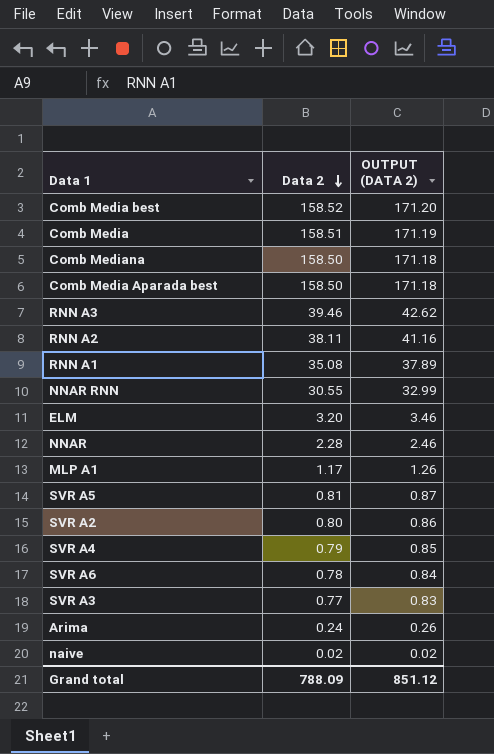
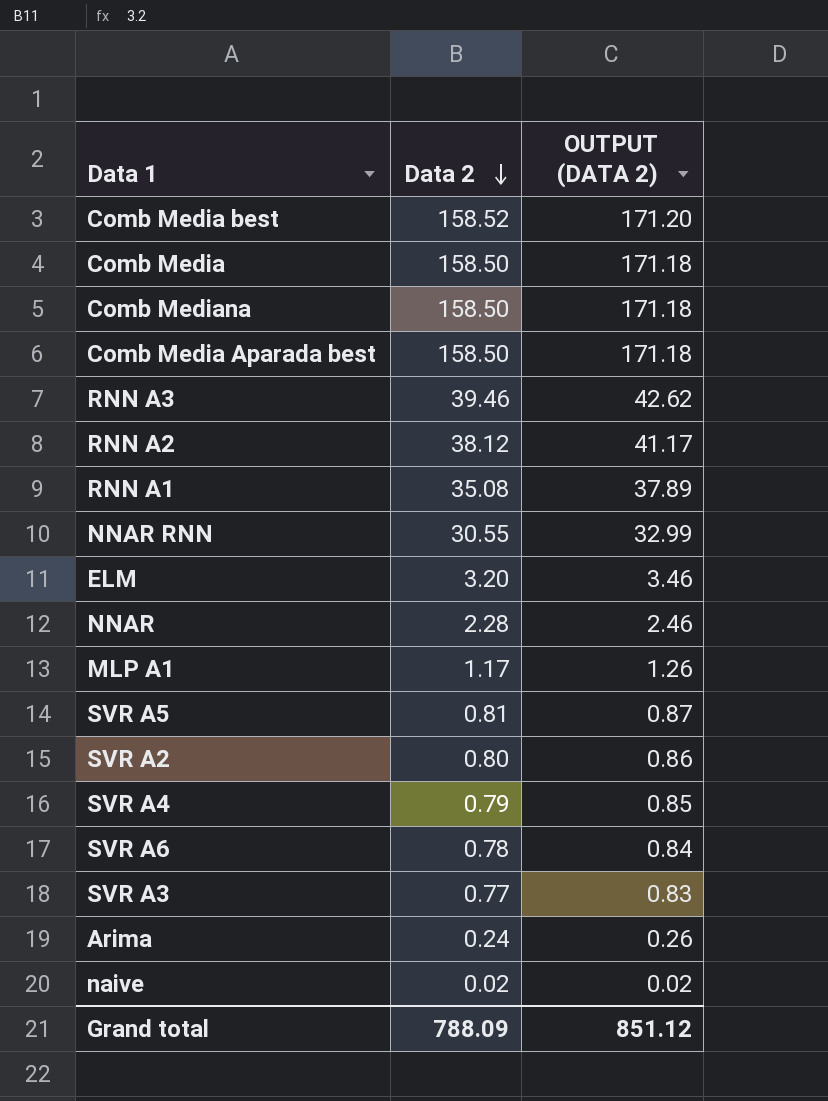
Comb Media | Data 2: 158.51 -> 158.50
Comb Media | OUTPUT (DATA 2): 171.19 -> 171.18
RNN A2 | Data 2: 38.11 -> 38.12
RNN A2 | OUTPUT (DATA 2): 41.16 -> 41.17

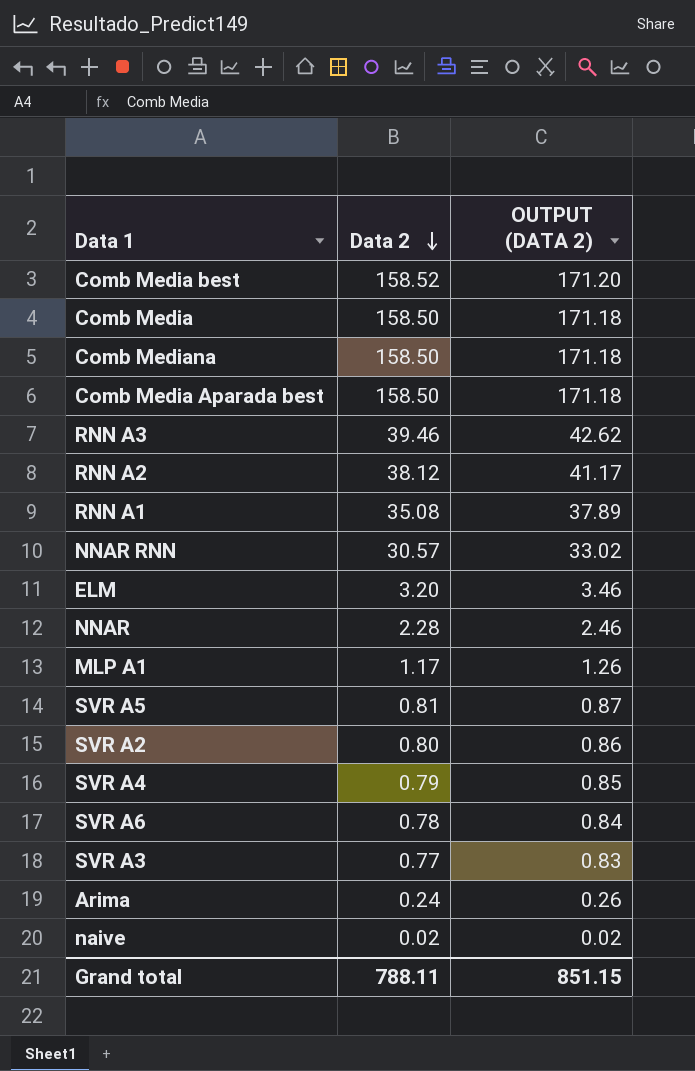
NNAR RNN | Data 2: 30.55 -> 30.57
NNAR RNN | OUTPUT (DATA 2): 32.99 -> 33.02
Grand total | Data 2: 788.09 -> 788.11
Grand total | OUTPUT (DATA 2): 851.12 -> 851.15

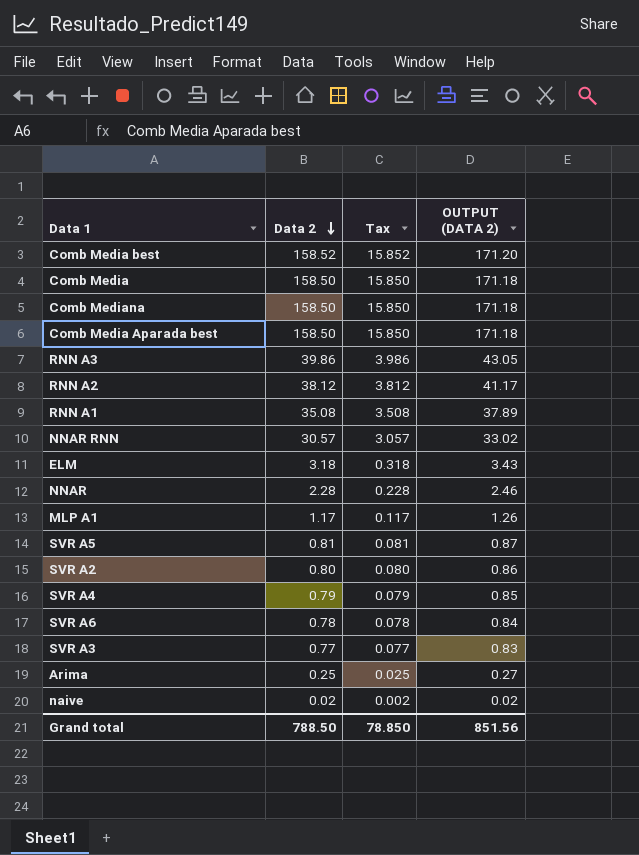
column Tax | formula: none -> [Data 2] * 0.1
RNN A3 | Data 2: 39.46 -> 39.86
RNN A3 | OUTPUT (DATA 2): 42.62 -> 43.05
ELM | Data 2: 3.20 -> 3.18
ELM | OUTPUT (DATA 2): 3.46 -> 3.43
Arima | Data 2: 0.24 -> 0.25
Arima | OUTPUT (DATA 2): 0.26 -> 0.27
Grand total | Data 2: 788.11 -> 788.50
Grand total | OUTPUT (DATA 2): 851.15 -> 851.56

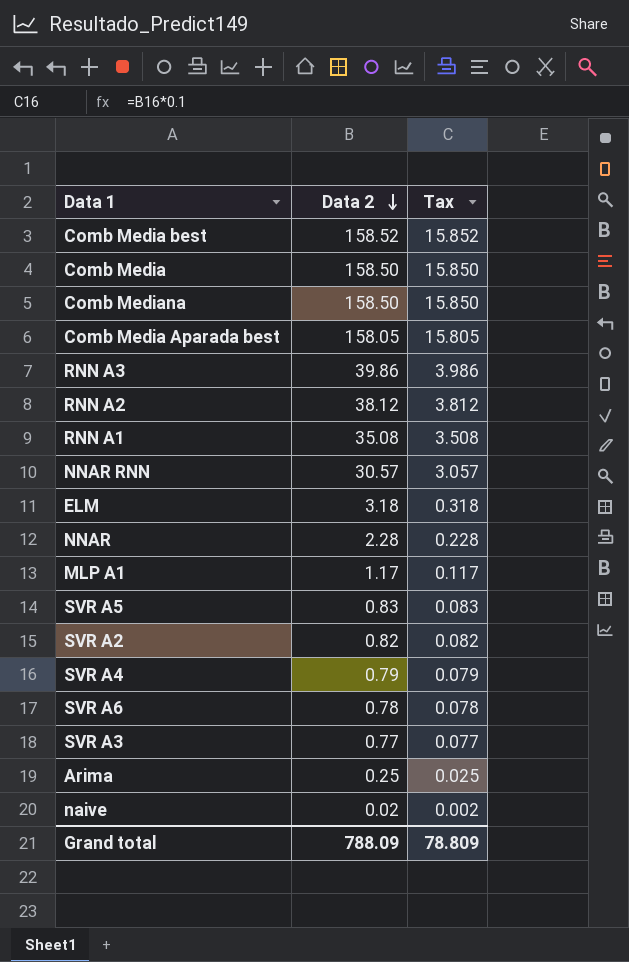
column OUTPUT (DATA 2) | formula: [Data 2] * 1.08 -> none
Comb Media Aparada best | Data 2: 158.50 -> 158.05
Comb Media Aparada best | Tax: 15.850 -> 15.805
SVR A5 | Data 2: 0.81 -> 0.83
SVR A5 | Tax: 0.081 -> 0.083
SVR A2 | Data 2: 0.80 -> 0.82
SVR A2 | Tax: 0.080 -> 0.082
Grand total | Data 2: 788.50 -> 788.09
Grand total | Tax: 78.850 -> 78.809

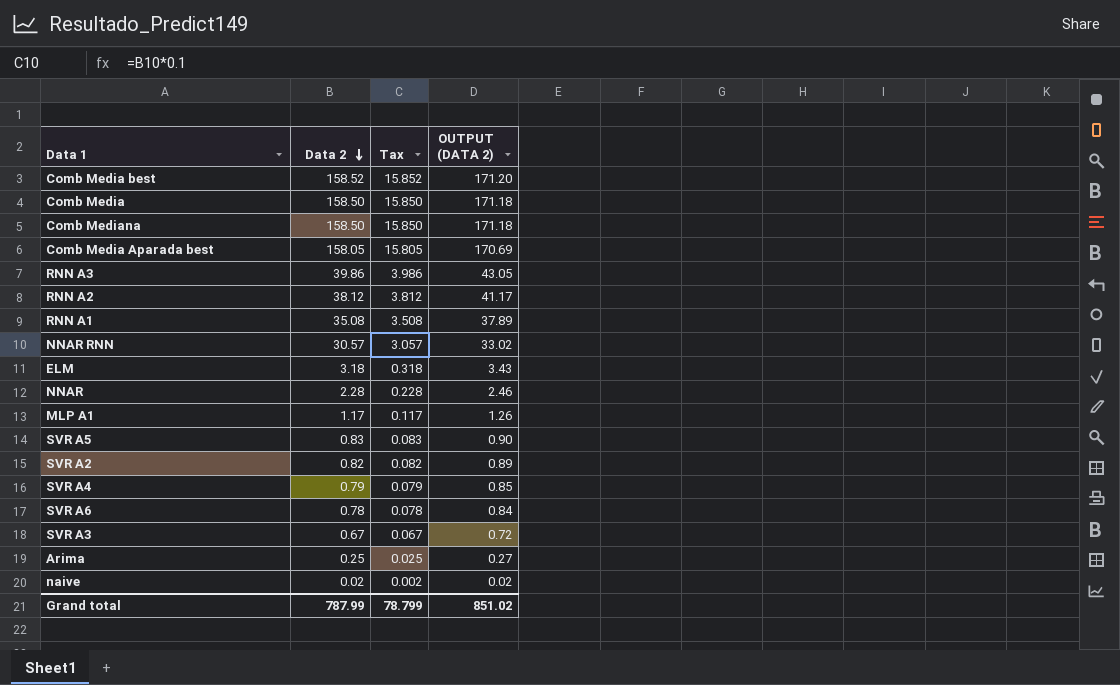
column OUTPUT (DATA 2) | formula: none -> [Data 2] * 1.08
SVR A3 | Data 2: 0.77 -> 0.67
SVR A3 | Tax: 0.077 -> 0.067
Grand total | Data 2: 788.09 -> 787.99
Grand total | Tax: 78.809 -> 78.799

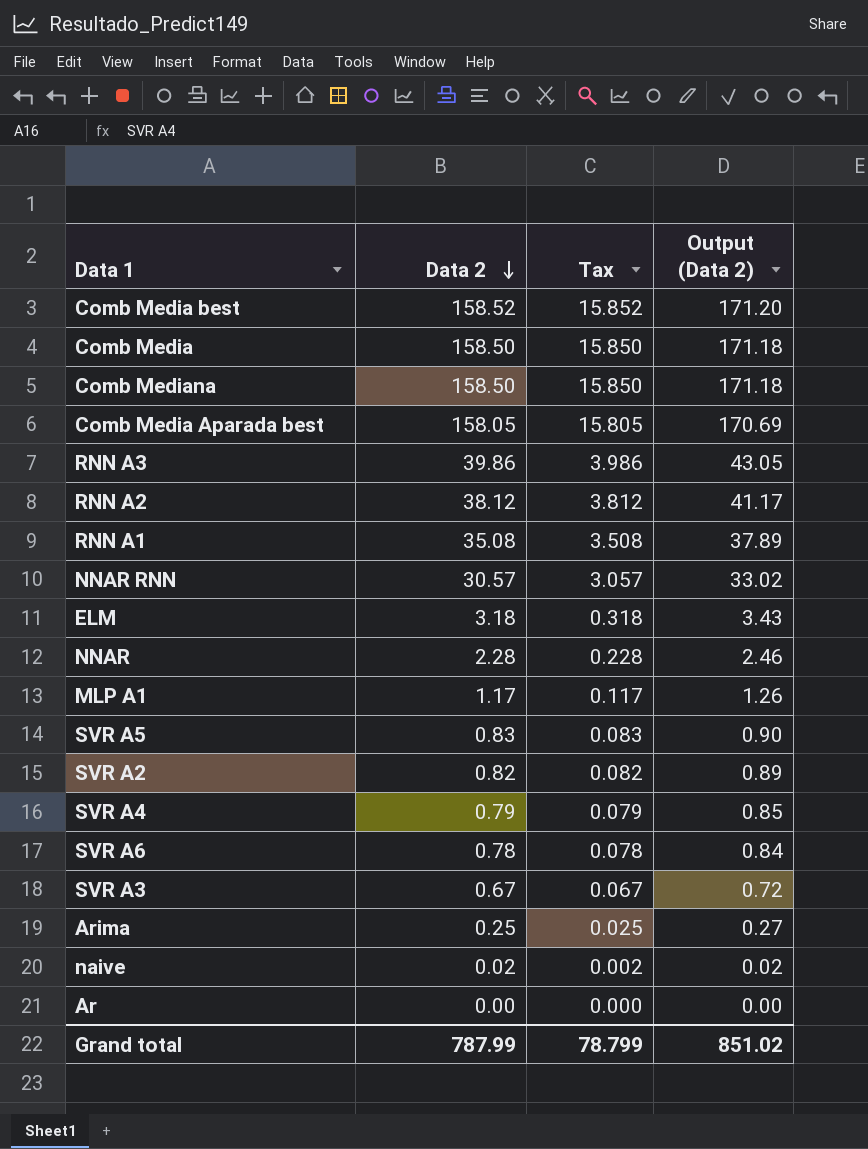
column name: OUTPUT (DATA 2) -> Output (Data 2)
row Ar: none -> 0.00 | 0.000 | 0.00

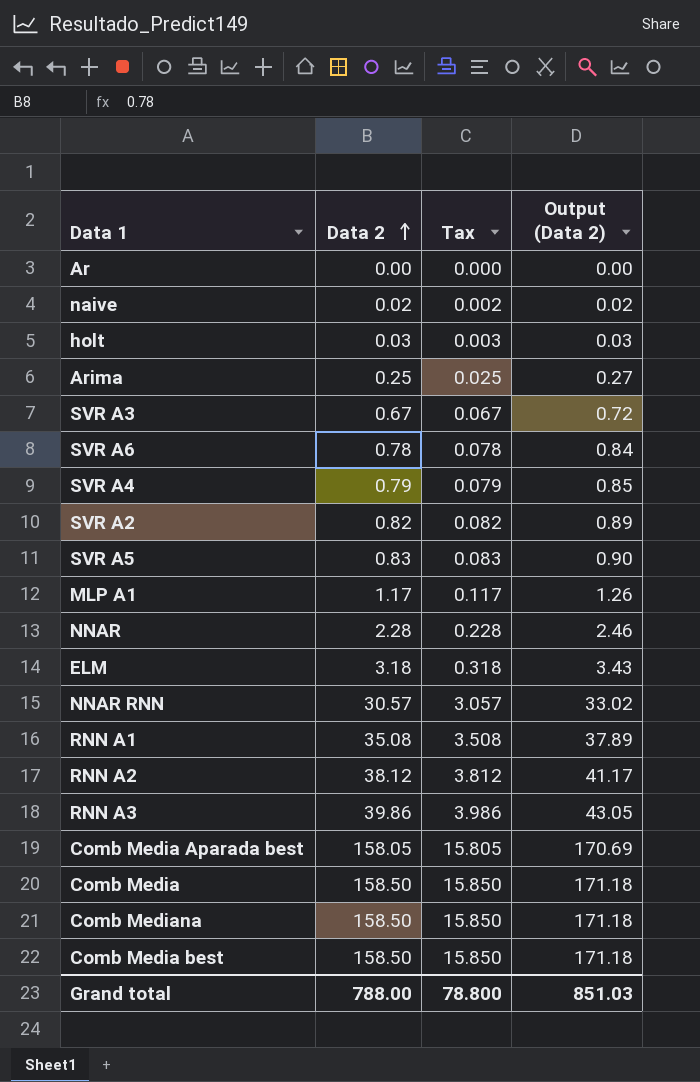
row order: Data 2 descending -> Data 2 ascending
row holt: none -> 0.03 | 0.003 | 0.03
Comb Media best | Data 2: 158.52 -> 158.50
Comb Media best | Tax: 15.852 -> 15.850
Comb Media best | Output (Data 2): 171.20 -> 171.18
Grand total | Data 2: 787.99 -> 788.00
Grand total | Tax: 78.799 -> 78.800
Grand total | Output (Data 2): 851.02 -> 851.03

